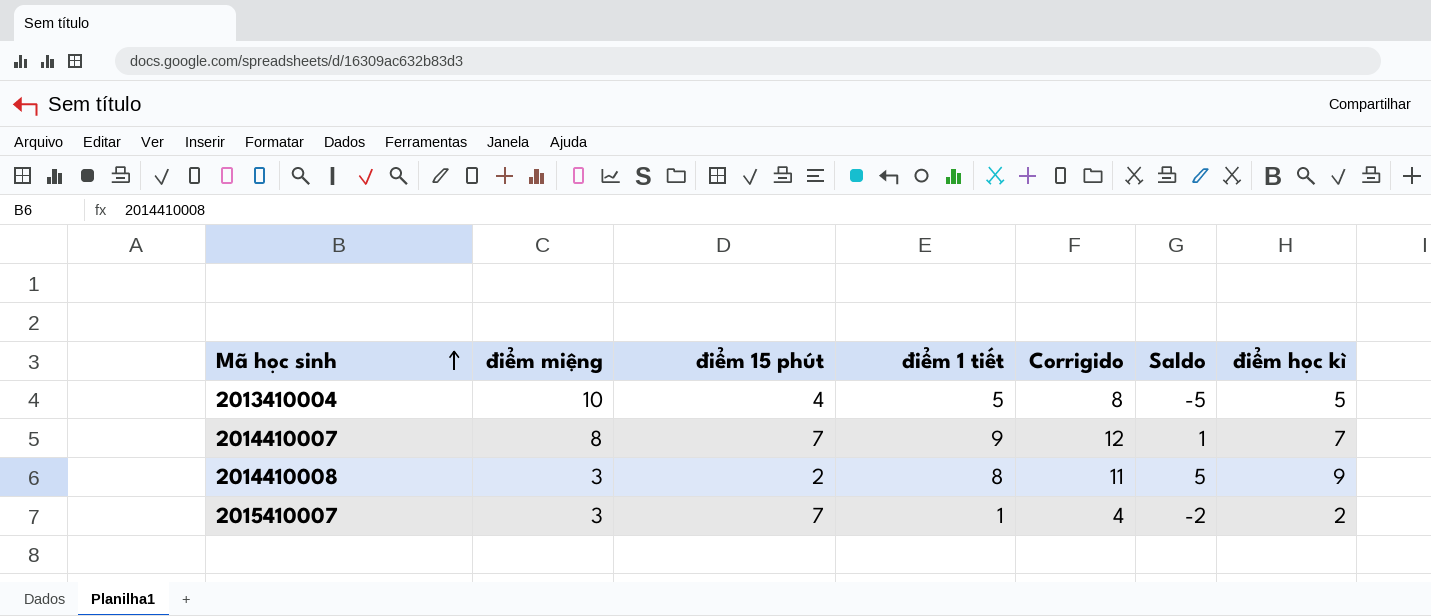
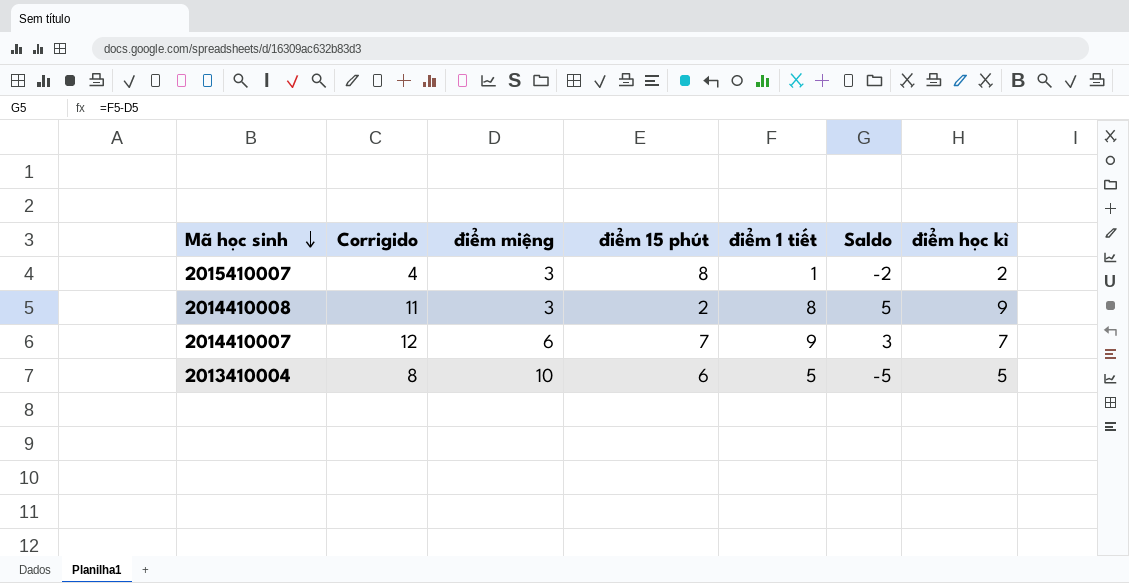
row order: Mã học sinh ascending -> Mã học sinh descending
column Corrigido | position: 5 -> 2
2015410007 | điểm 15 phút: 7 -> 8
2014410007 | điểm miệng: 8 -> 6
2014410007 | Saldo: 1 -> 3
2013410004 | điểm 15 phút: 4 -> 6

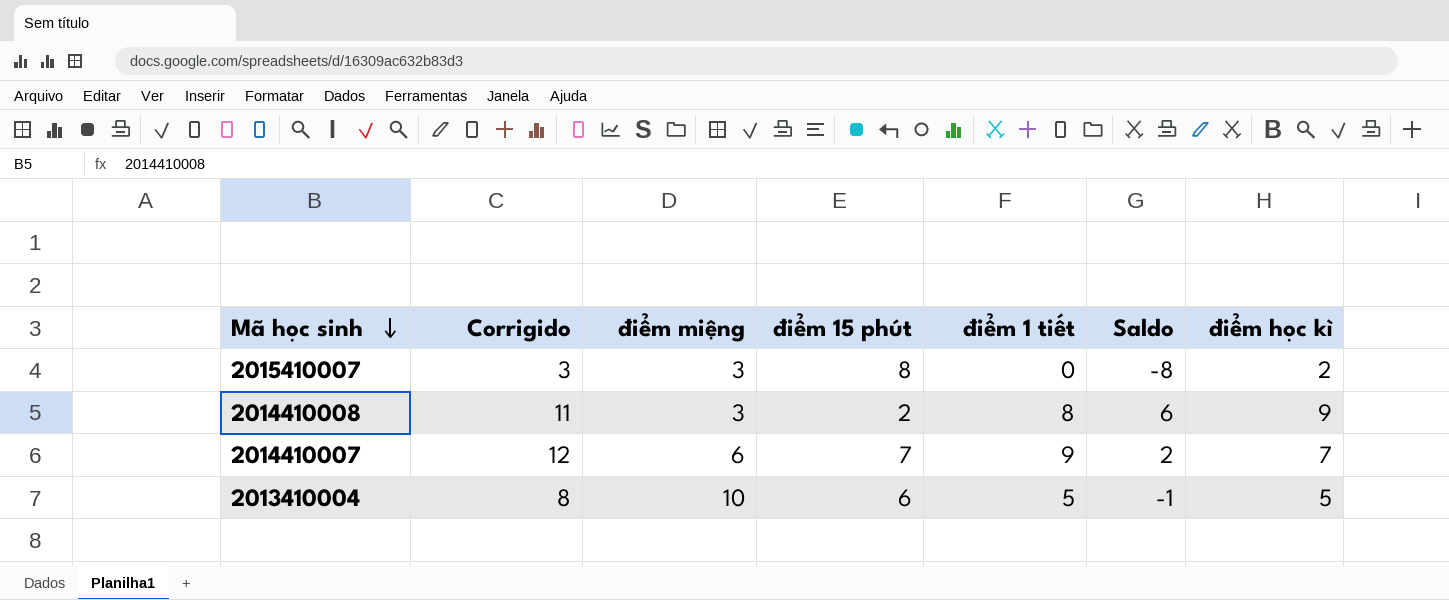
column Saldo | formula: [điểm 1 tiết] - [điểm miệng] -> [điểm 1 tiết] - [điểm 15 phút]
2015410007 | Corrigido: 4 -> 3
2015410007 | điểm 1 tiết: 1 -> 0

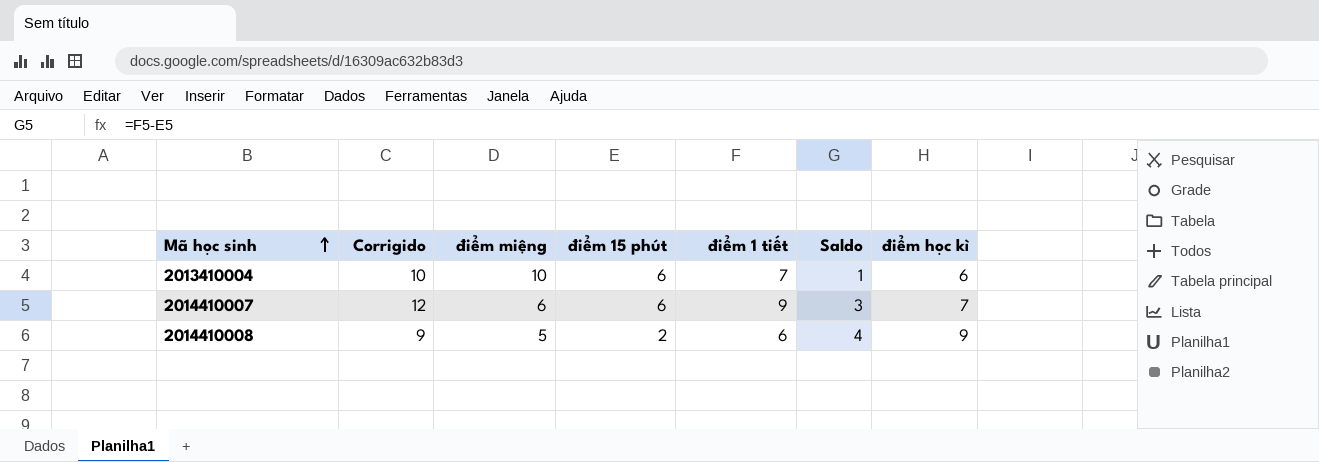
row order: Mã học sinh descending -> Mã học sinh ascending
row 2015410007: 3 | 3 | 8 | 0 | -8 | 2 -> none
2013410004 | Corrigido: 8 -> 10
2013410004 | điểm 1 tiết: 5 -> 7
2013410004 | Saldo: -1 -> 1
2013410004 | điểm học kì: 5 -> 6
2014410007 | điểm 15 phút: 7 -> 6
2014410007 | Saldo: 2 -> 3
2014410008 | Corrigido: 11 -> 9
2014410008 | điểm miệng: 3 -> 5
2014410008 | điểm 1 tiết: 8 -> 6
2014410008 | Saldo: 6 -> 4

